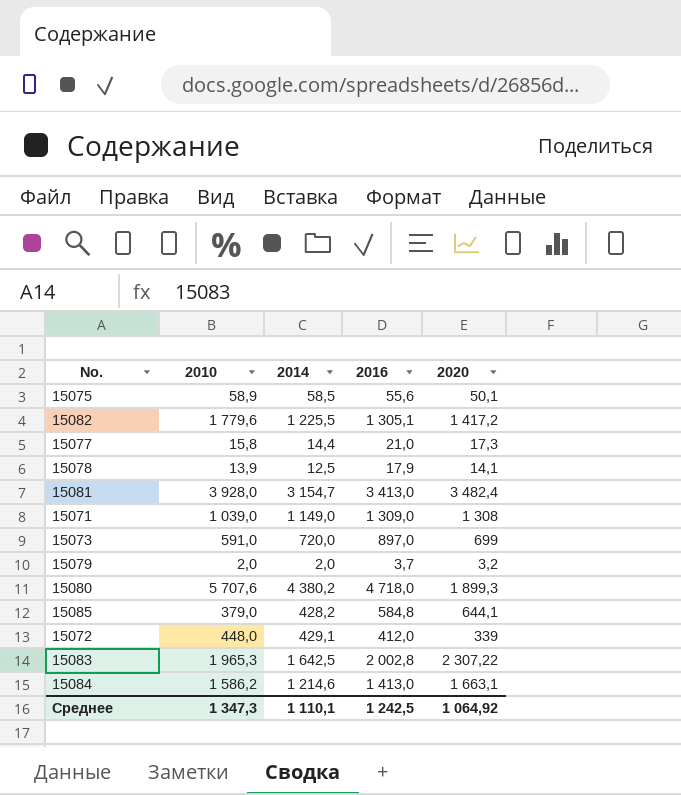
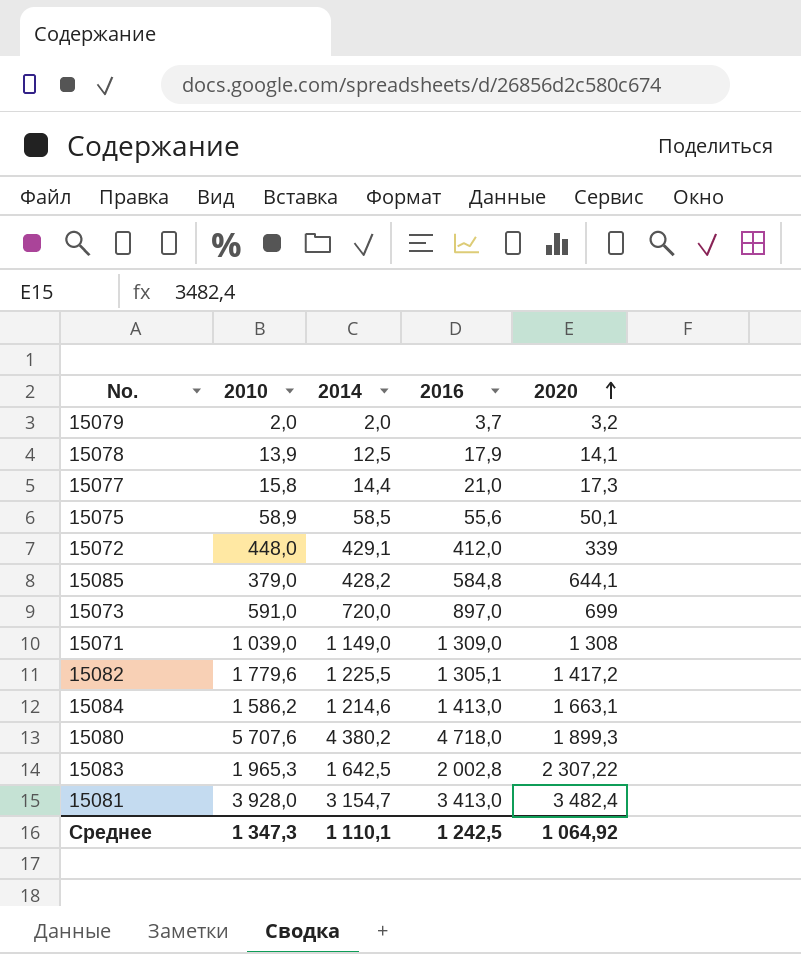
row order: none -> 2020 ascending

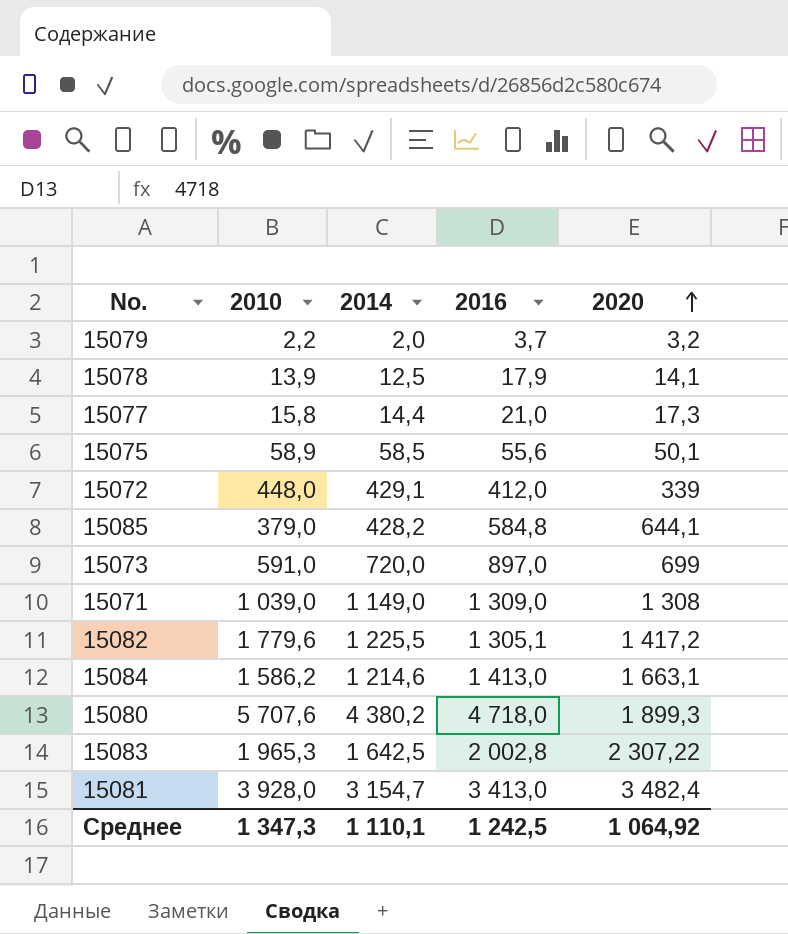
15079 | 2010: 2,0 -> 2,2

